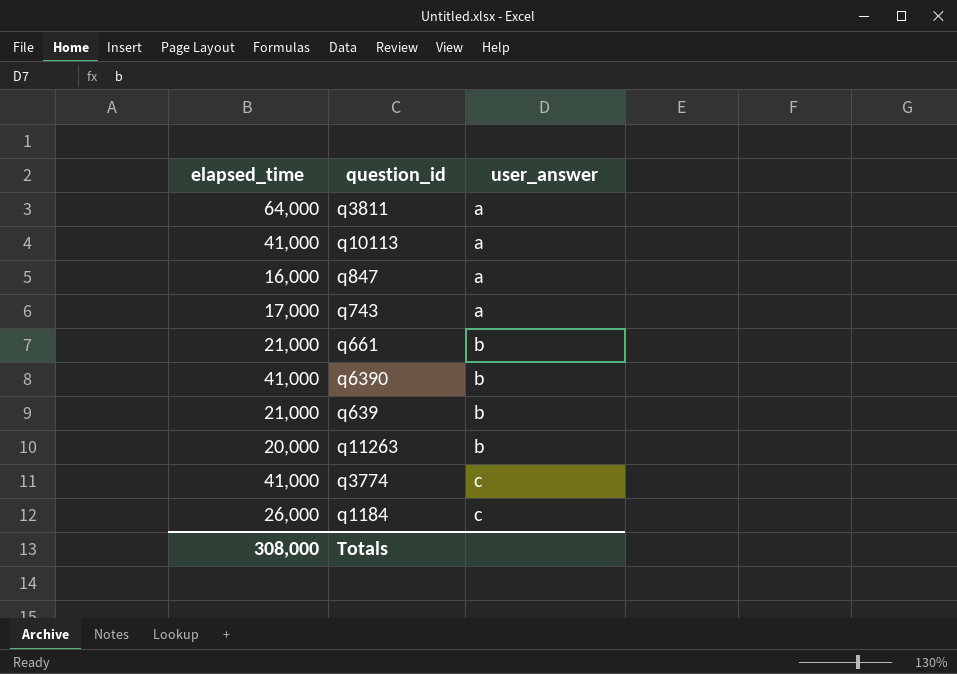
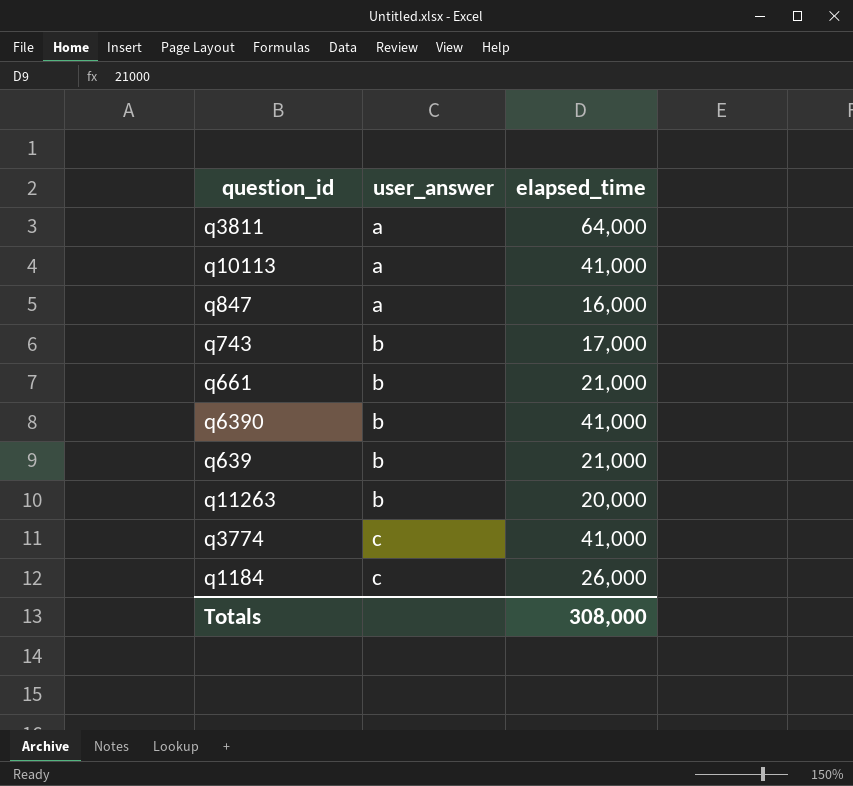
column elapsed_time | position: 1 -> 3
q743 | user_answer: a -> b

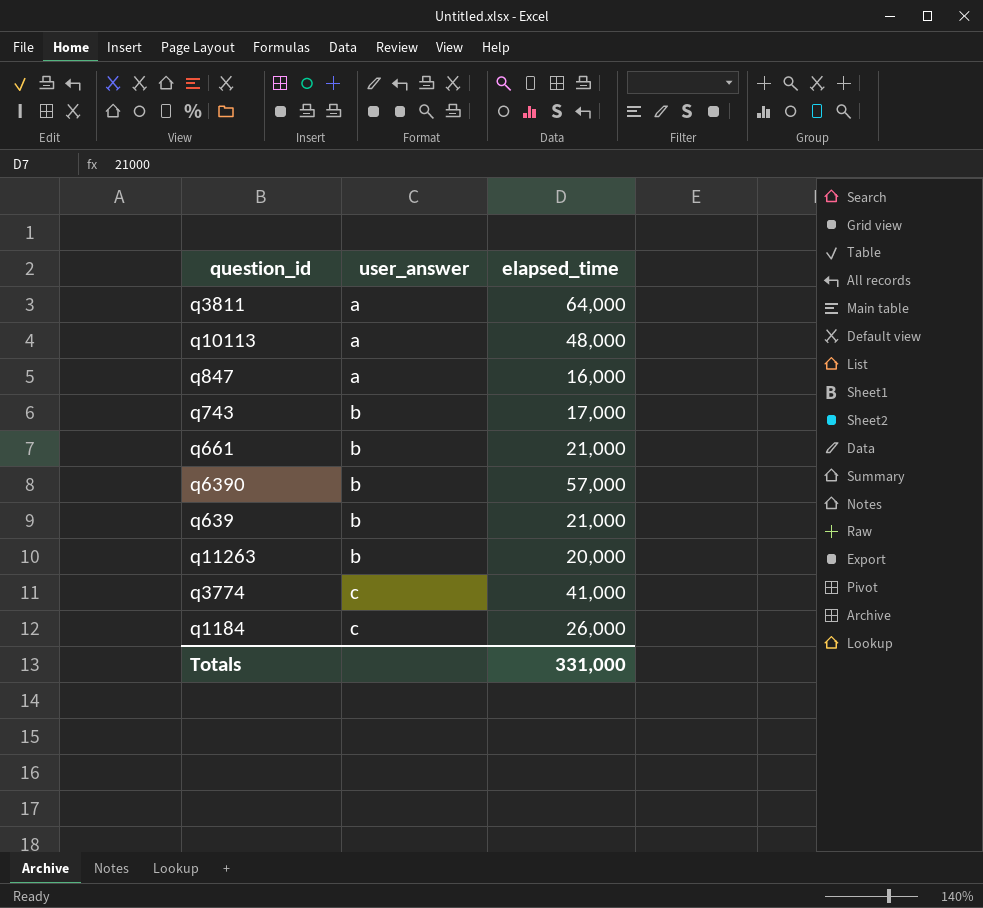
q10113 | elapsed_time: 41,000 -> 48,000
q6390 | elapsed_time: 41,000 -> 57,000
Totals | elapsed_time: 308,000 -> 331,000

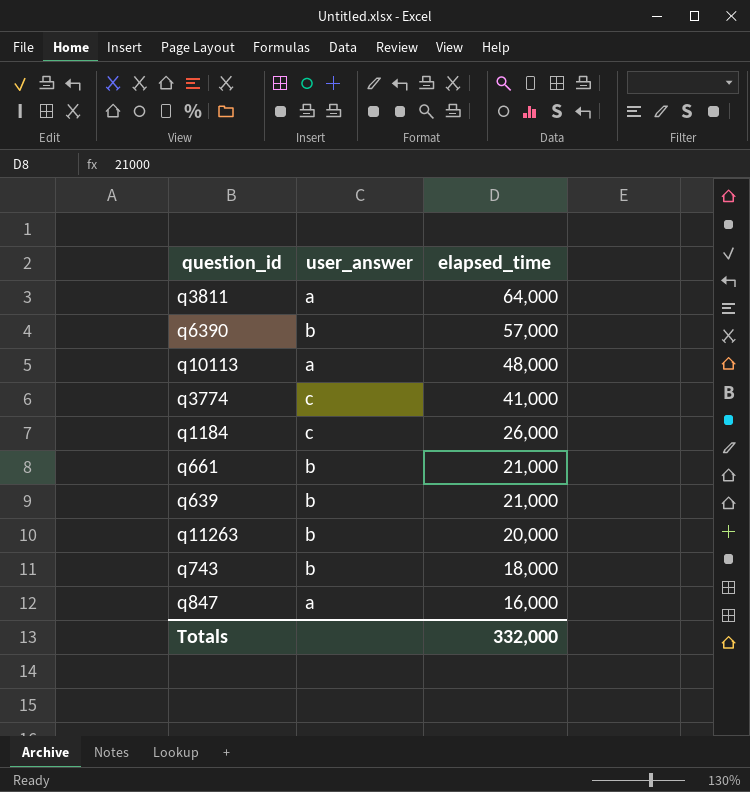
row order: user_answer ascending -> elapsed_time descending
q743 | elapsed_time: 17,000 -> 18,000
Totals | elapsed_time: 331,000 -> 332,000

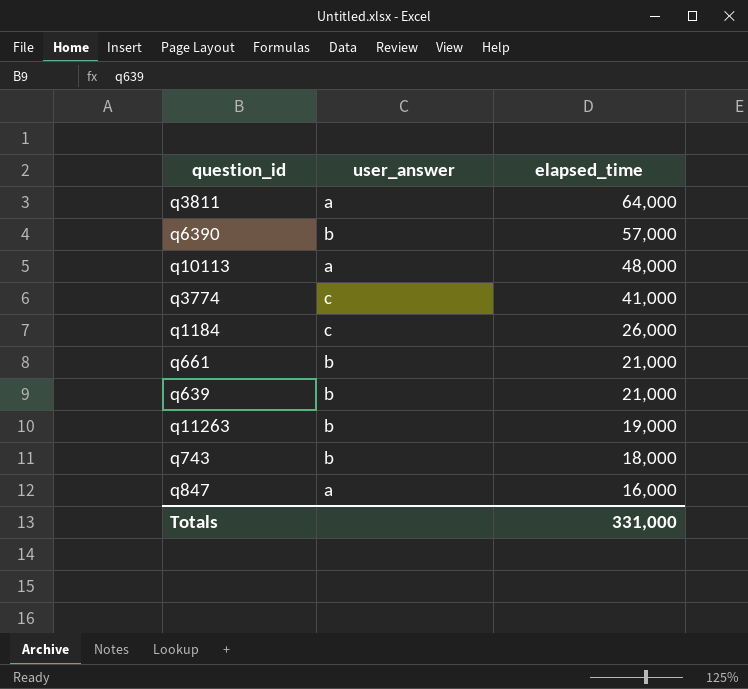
q11263 | elapsed_time: 20,000 -> 19,000
Totals | elapsed_time: 332,000 -> 331,000

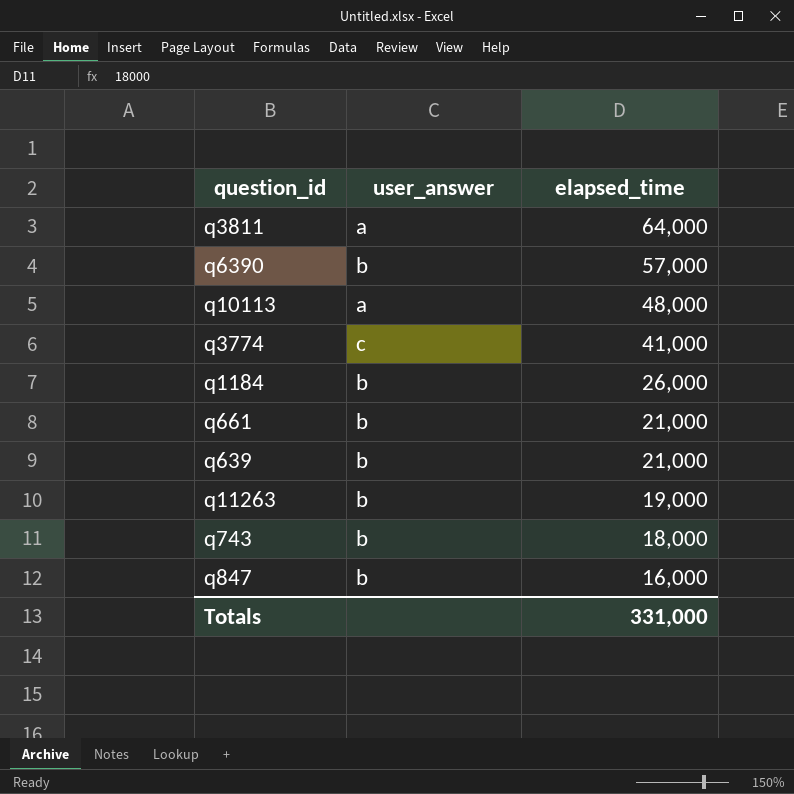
q1184 | user_answer: c -> b
q847 | user_answer: a -> b

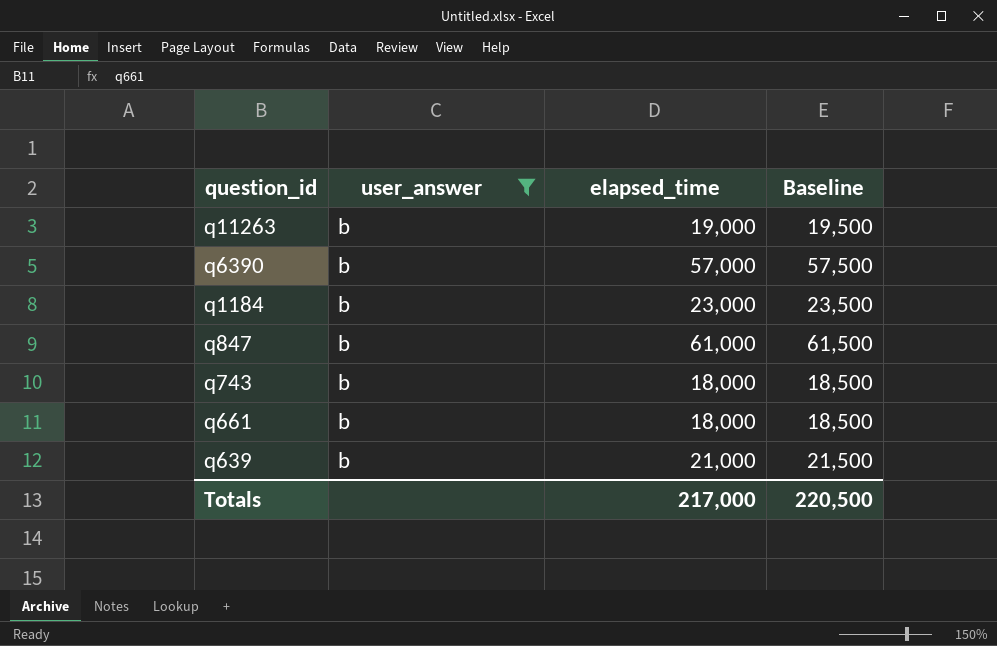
filter: none -> user_answer = b
row order: elapsed_time descending -> question_id descending
column Baseline | formula: none -> [elapsed_time] + 500
q1184 | elapsed_time: 26,000 -> 23,000
q847 | elapsed_time: 16,000 -> 61,000
q661 | elapsed_time: 21,000 -> 18,000
Totals | elapsed_time: 331,000 -> 217,000

